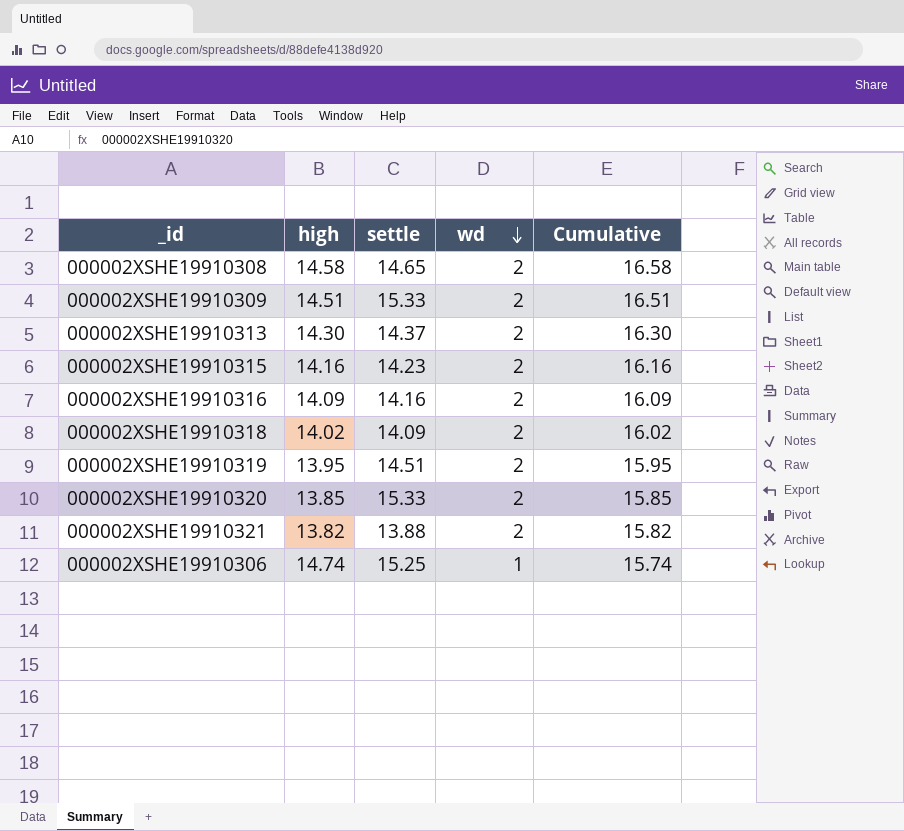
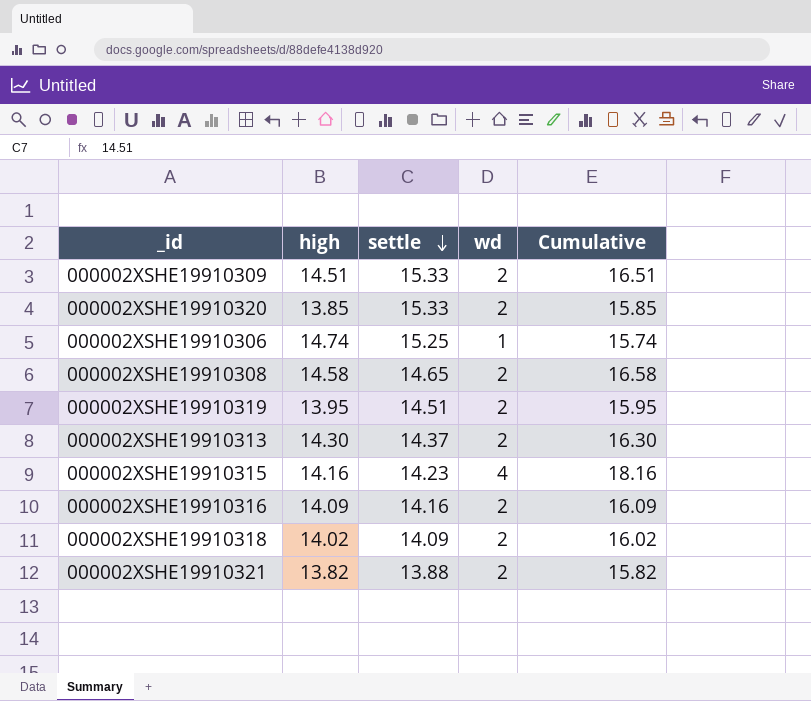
row order: wd descending -> settle descending
000002XSHE19910315 | wd: 2 -> 4
000002XSHE19910315 | Cumulative: 16.16 -> 18.16

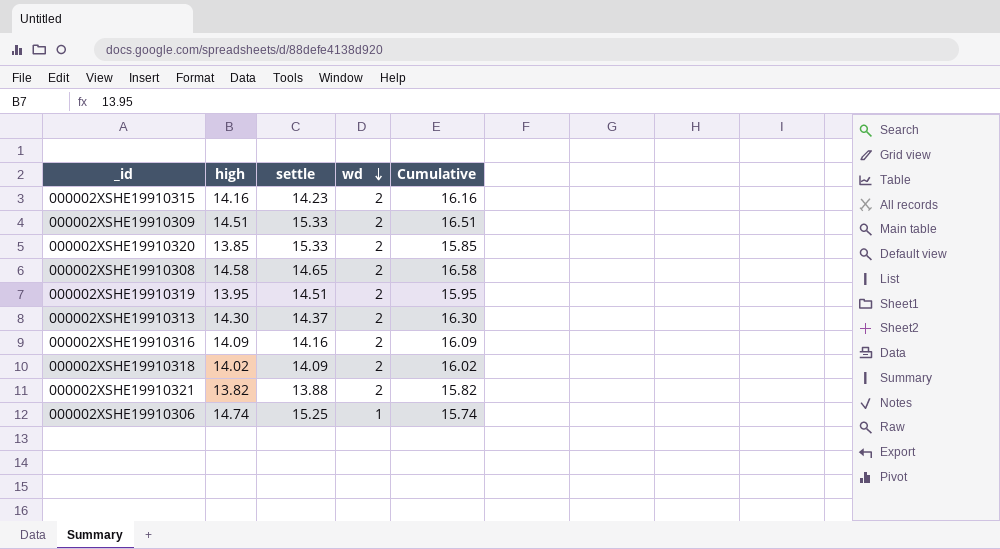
row order: settle descending -> wd descending
000002XSHE19910315 | wd: 4 -> 2
000002XSHE19910315 | Cumulative: 18.16 -> 16.16

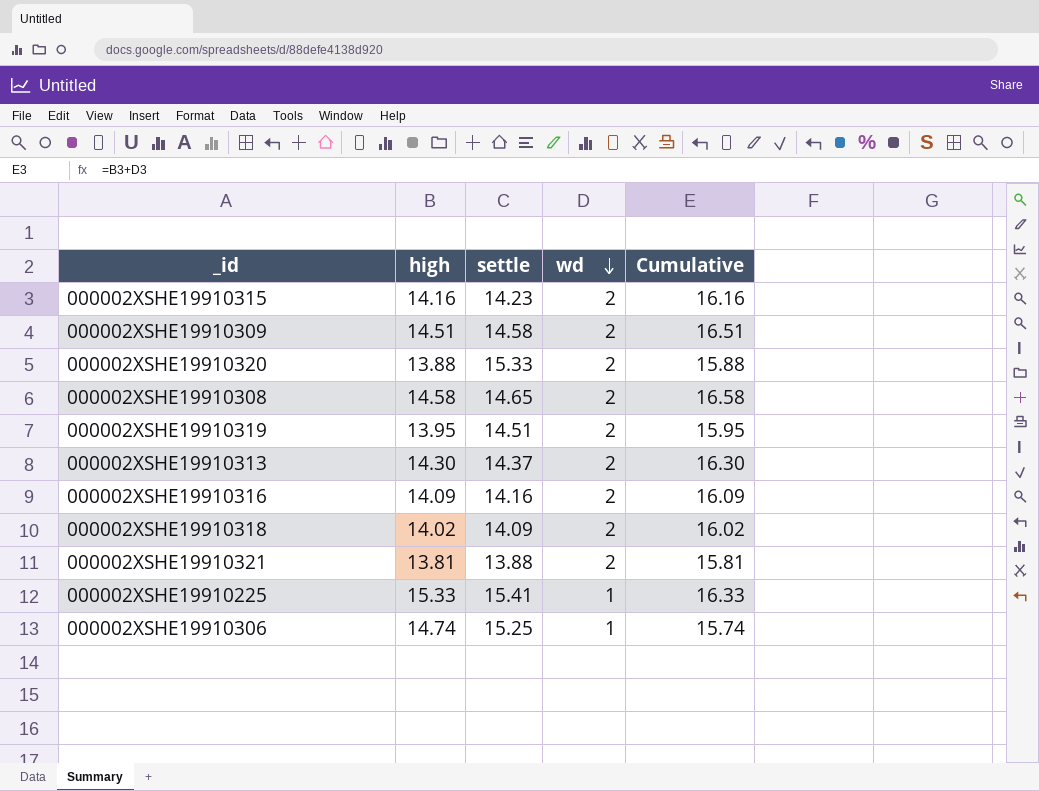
000002XSHE19910309 | settle: 15.33 -> 14.58
000002XSHE19910320 | high: 13.85 -> 13.88
000002XSHE19910320 | Cumulative: 15.85 -> 15.88
000002XSHE19910321 | high: 13.82 -> 13.81
000002XSHE19910321 | Cumulative: 15.82 -> 15.81
row 000002XSHE19910225: none -> 15.33 | 15.41 | 1 | 16.33

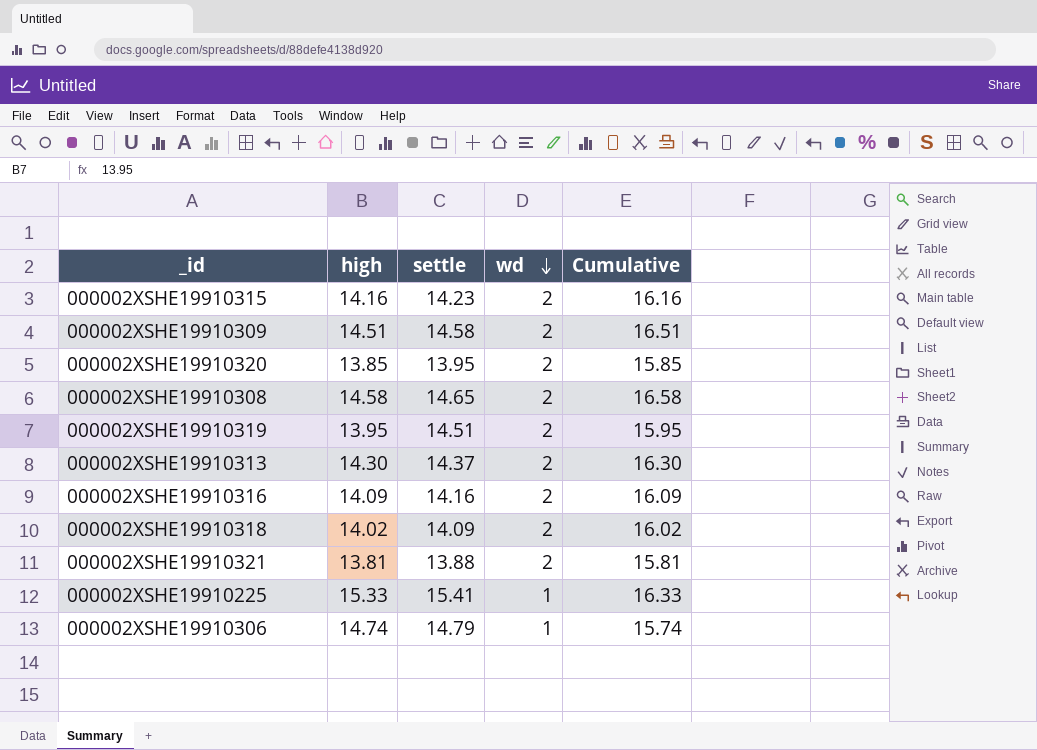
000002XSHE19910320 | high: 13.88 -> 13.85
000002XSHE19910320 | settle: 15.33 -> 13.95
000002XSHE19910320 | Cumulative: 15.88 -> 15.85
000002XSHE19910306 | settle: 15.25 -> 14.79

